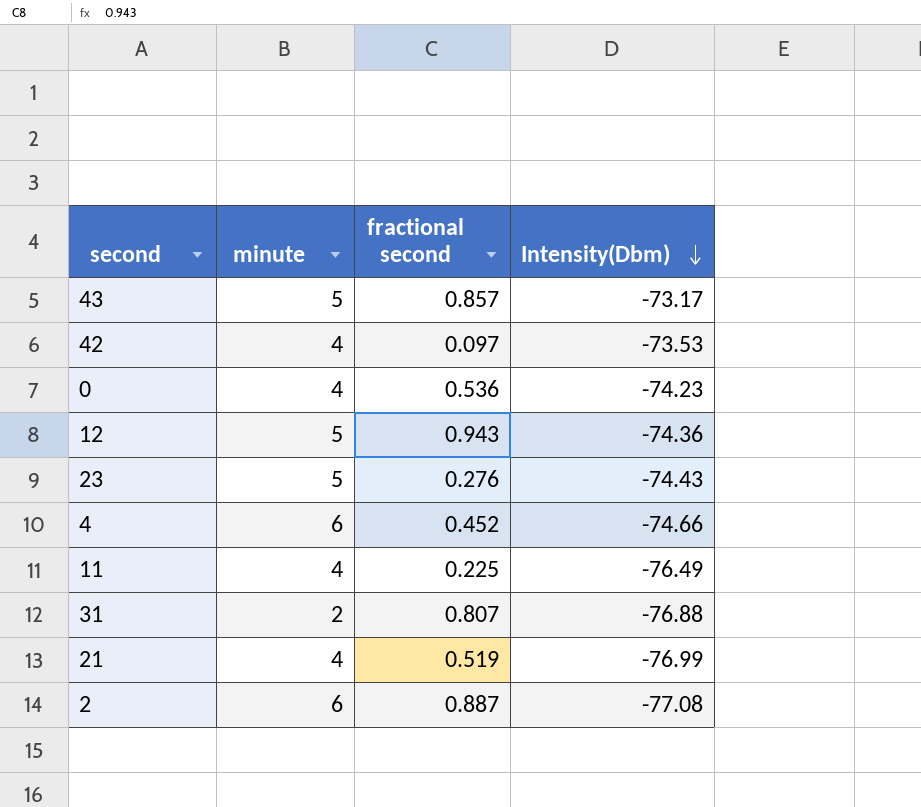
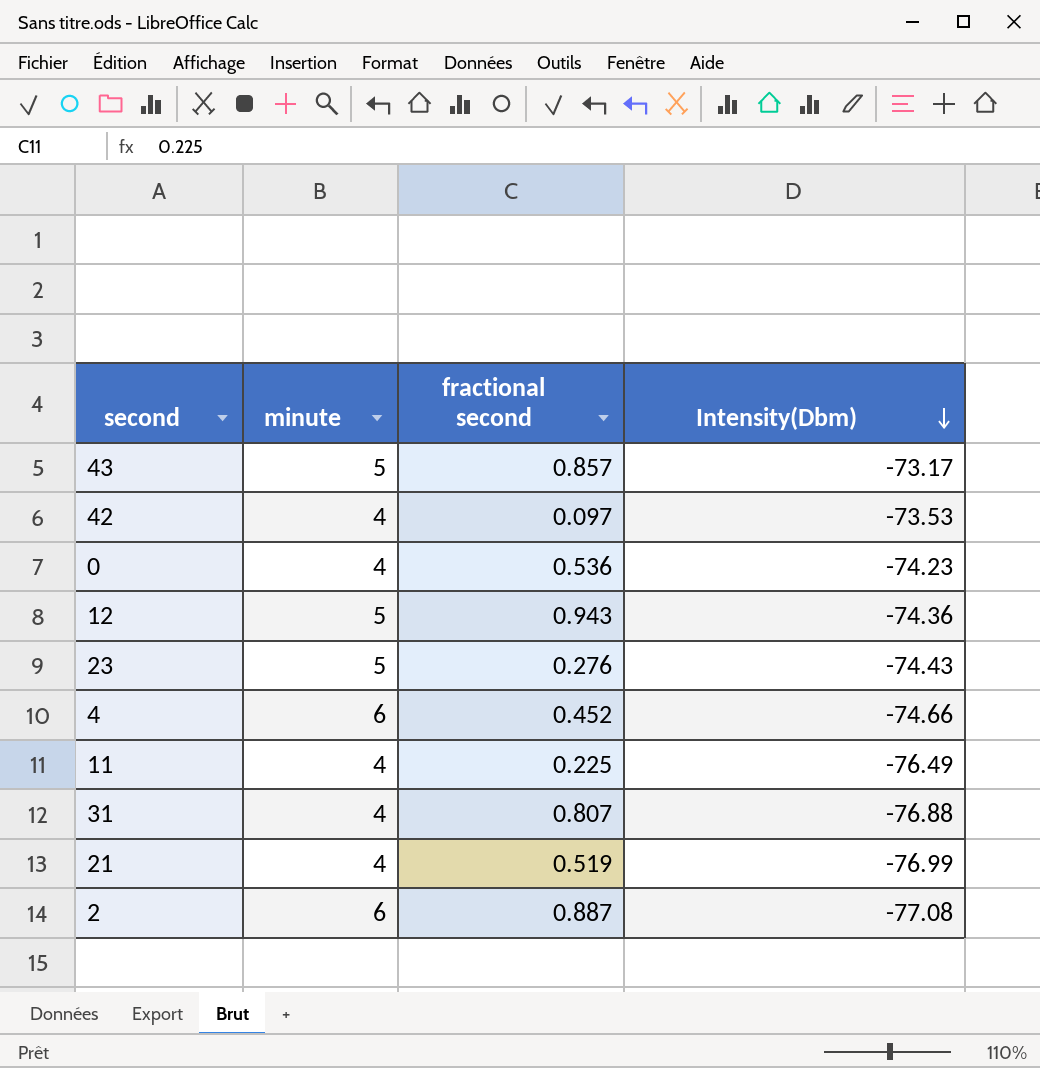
31 | minute: 2 -> 4

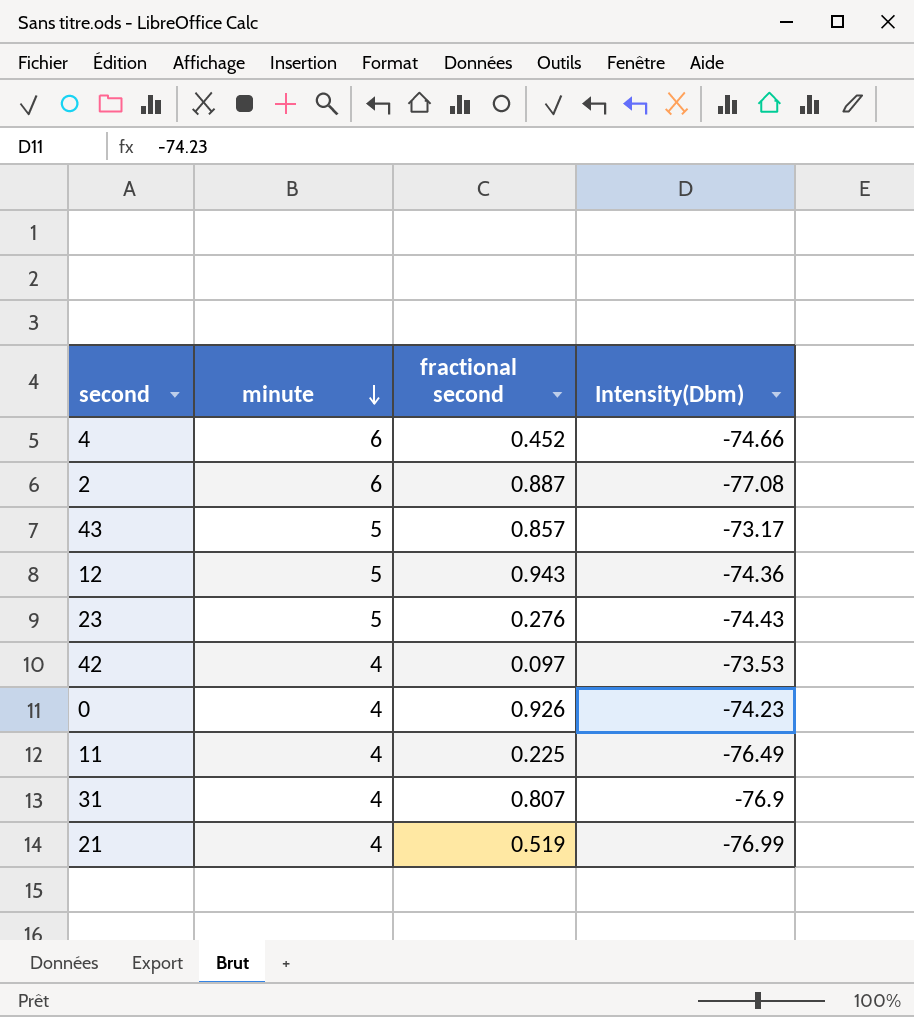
row order: Intensity(Dbm) descending -> minute descending
0 | fractional second: 0.536 -> 0.926
31 | Intensity(Dbm): -76.88 -> -76.9

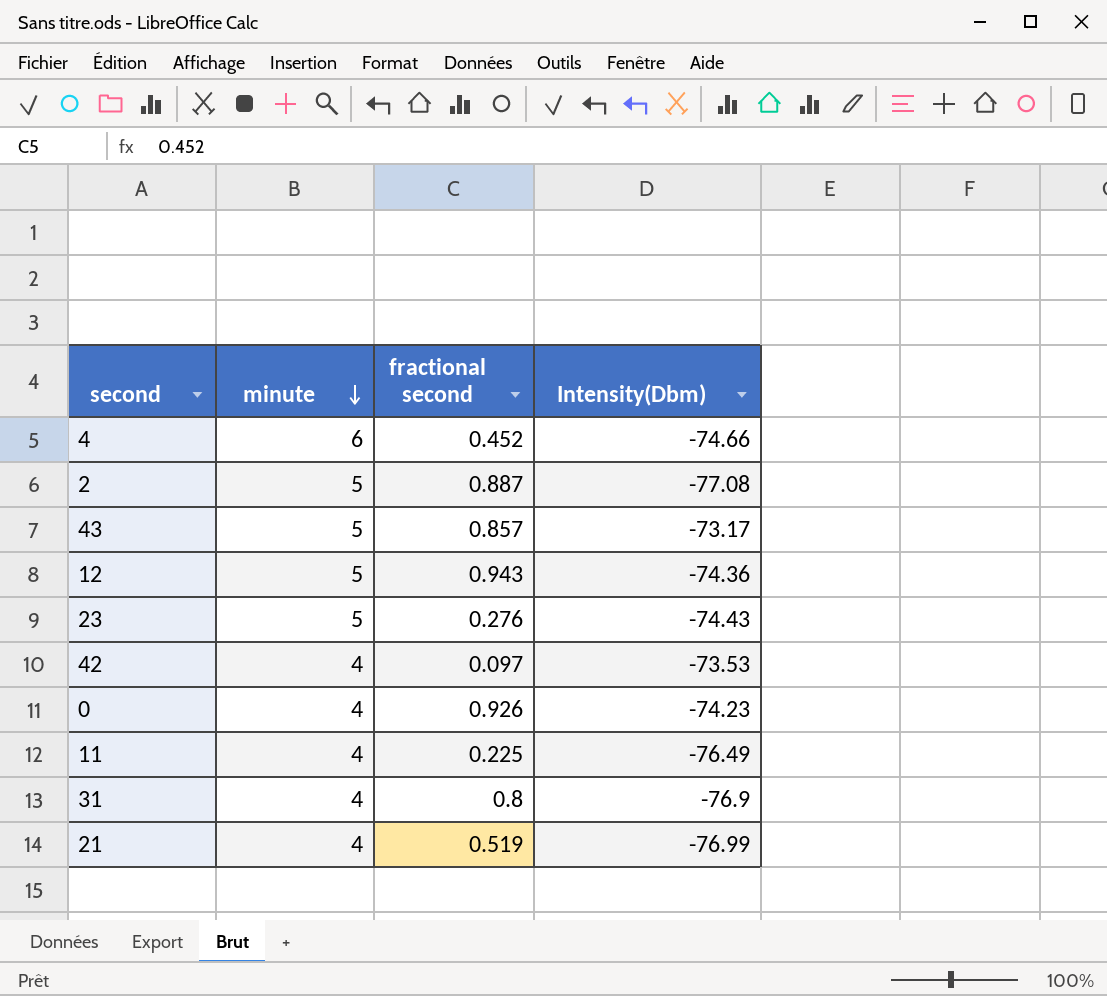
2 | minute: 6 -> 5
31 | fractional second: 0.807 -> 0.8

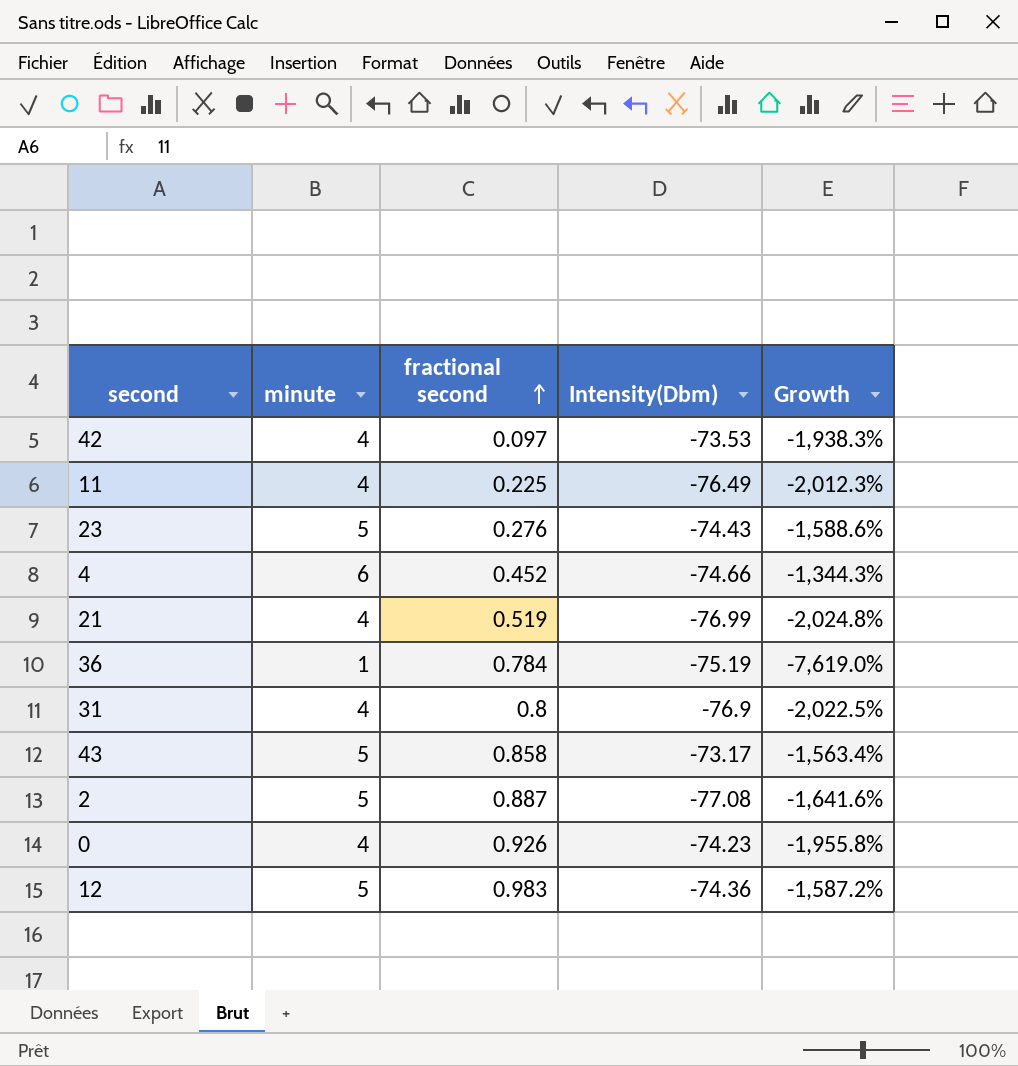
row order: minute descending -> fractional second ascending
column Growth | formula: none -> ([Intensity(Dbm)] - [minute]) / [minute]
row 36: none -> 1 | 0.784 | -75.19 | -7,619.0%
43 | fractional second: 0.857 -> 0.858
12 | fractional second: 0.943 -> 0.983

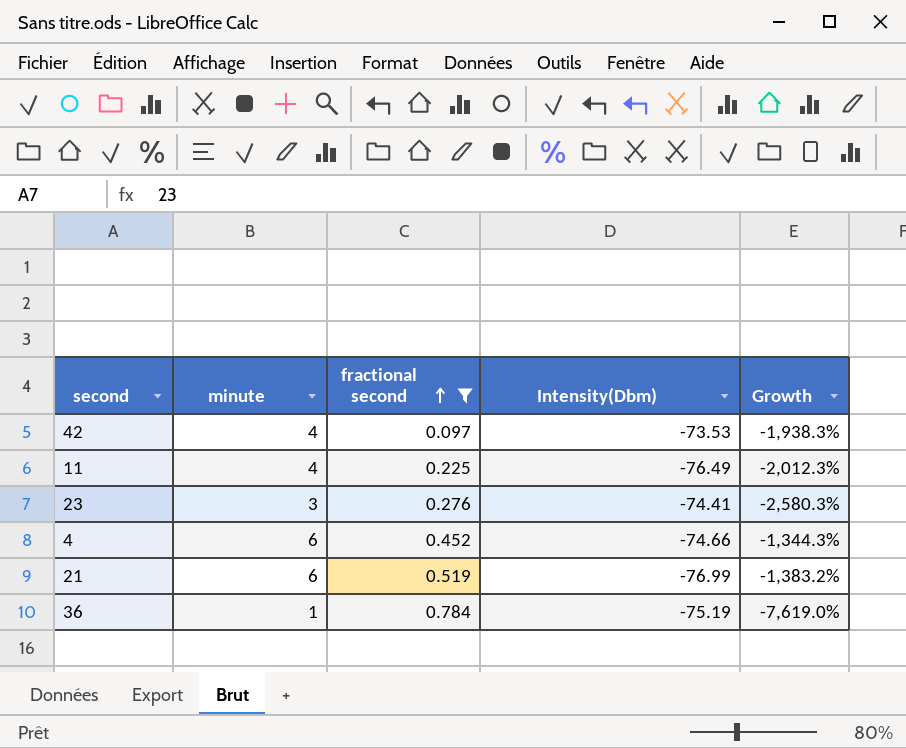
filter: none -> fractional second <= 0.784
23 | minute: 5 -> 3
23 | Intensity(Dbm): -74.43 -> -74.41
23 | Growth: -1,588.6% -> -2,580.3%
21 | minute: 4 -> 6
21 | Growth: -2,024.8% -> -1,383.2%

